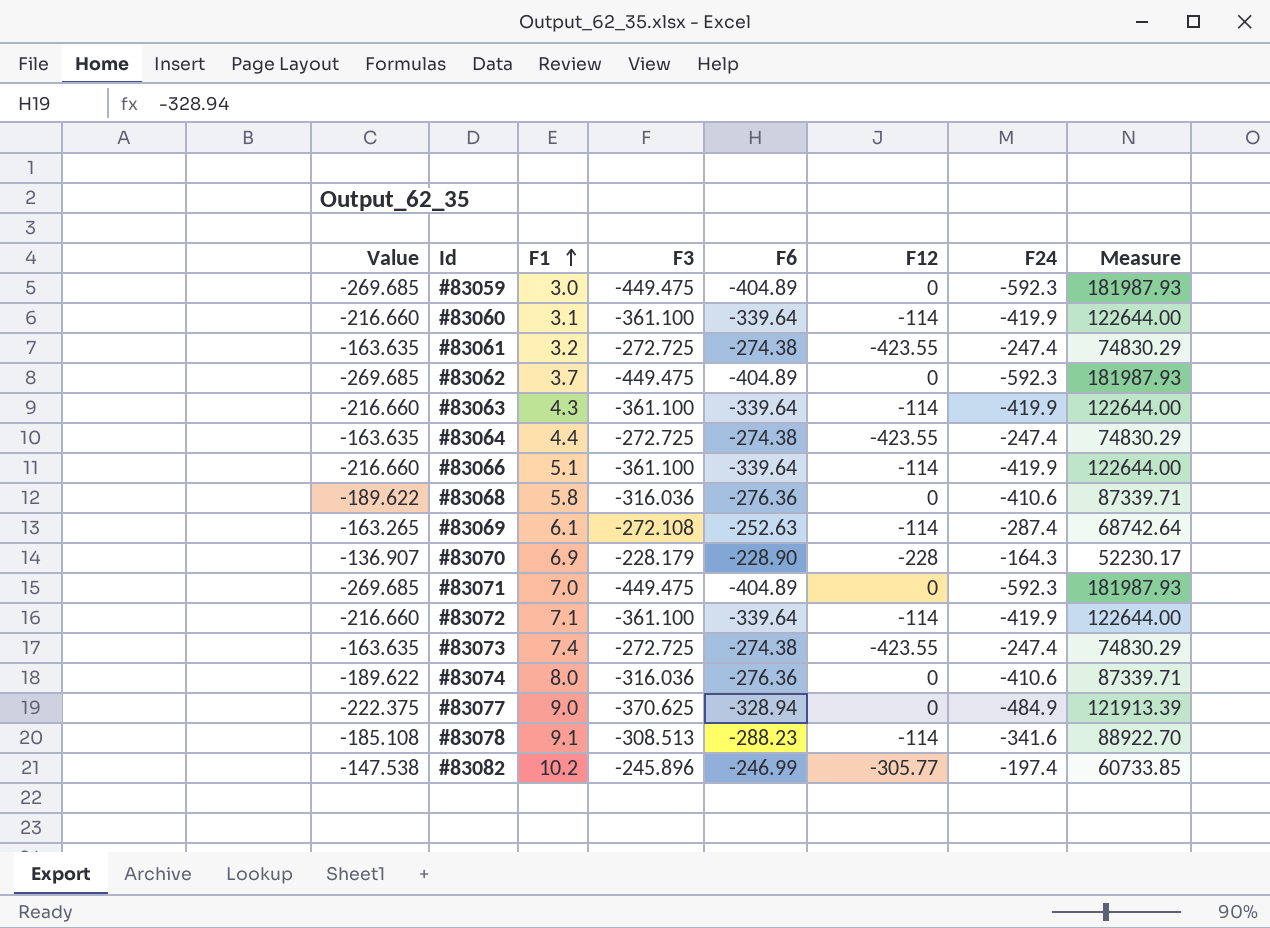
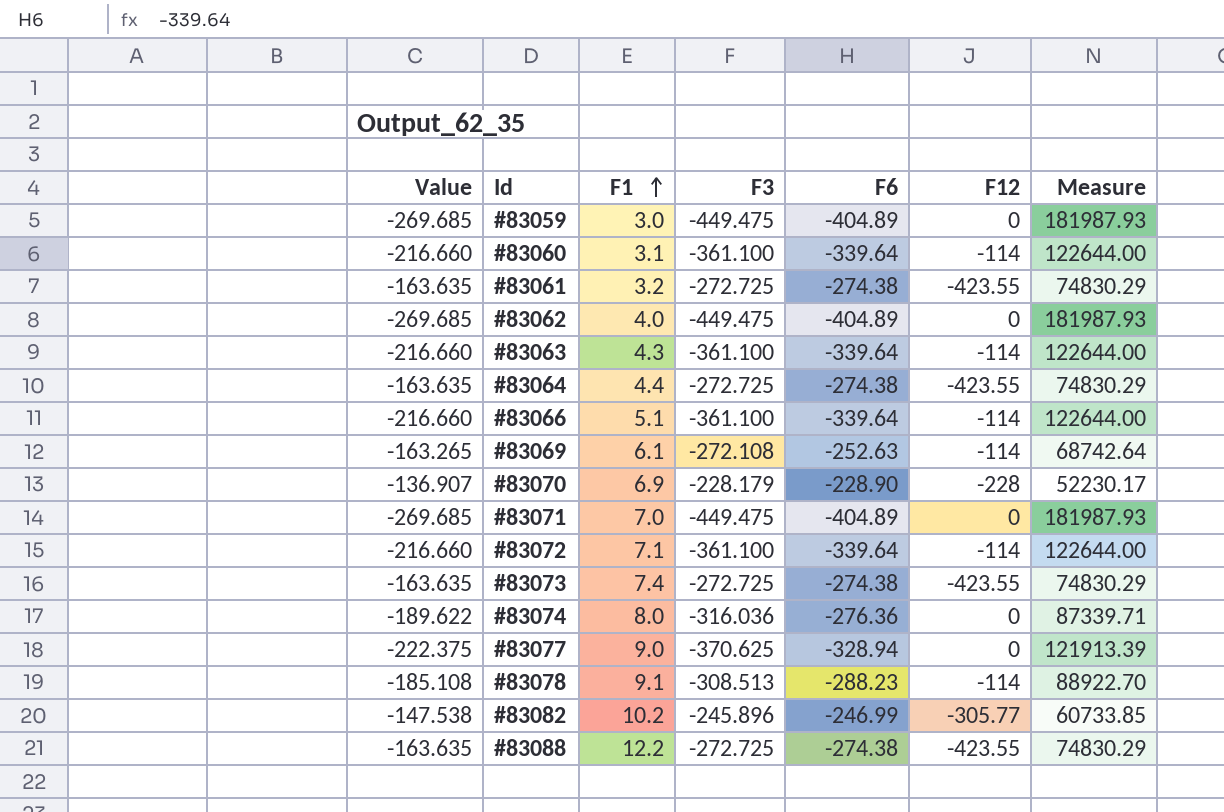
column F24 | position: 7 -> none
row #83068: -189.622 | 5.8 | -316.036 | -276.36 | 0 | -410.6 | 87339.71 -> none
#83062 | F1: 3.7 -> 4.0
row #83088: none -> -163.635 | 12.2 | -272.725 | -274.38 | -423.55 | 74830.29

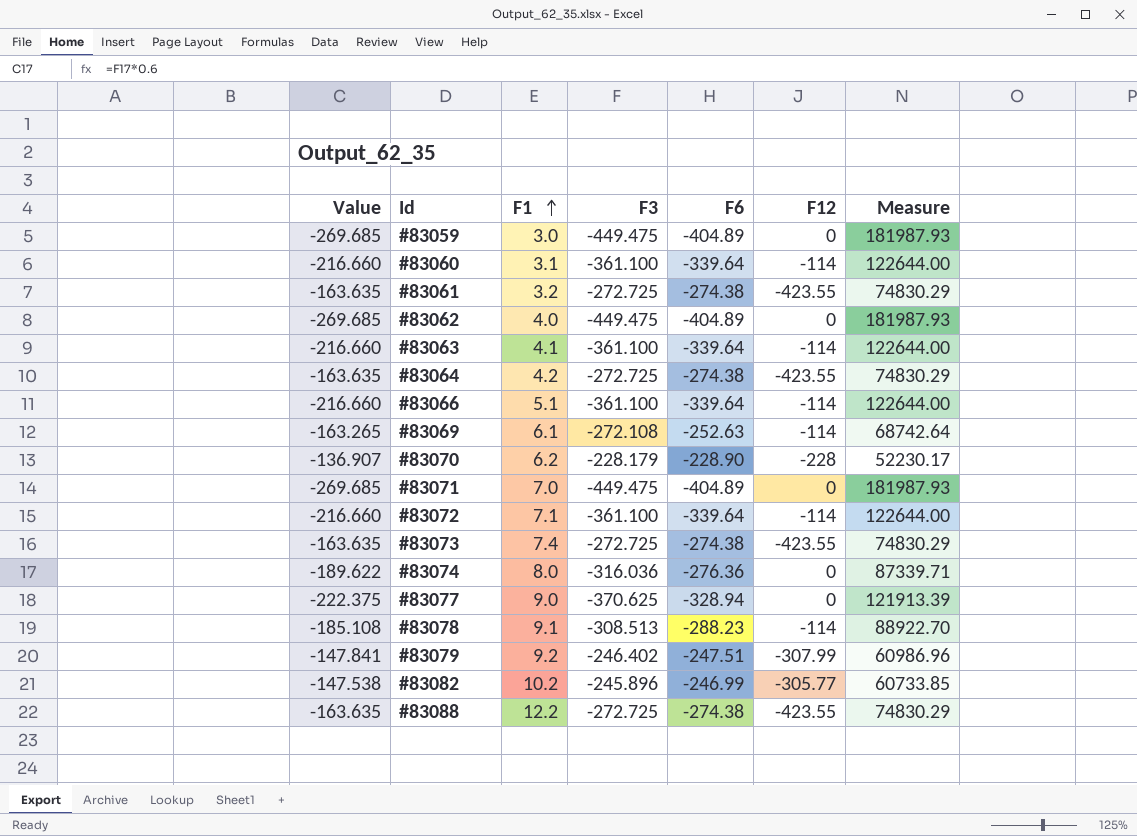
#83063 | F1: 4.3 -> 4.1
#83064 | F1: 4.4 -> 4.2
#83070 | F1: 6.9 -> 6.2
row #83079: none -> -147.841 | 9.2 | -246.402 | -247.51 | -307.99 | 60986.96

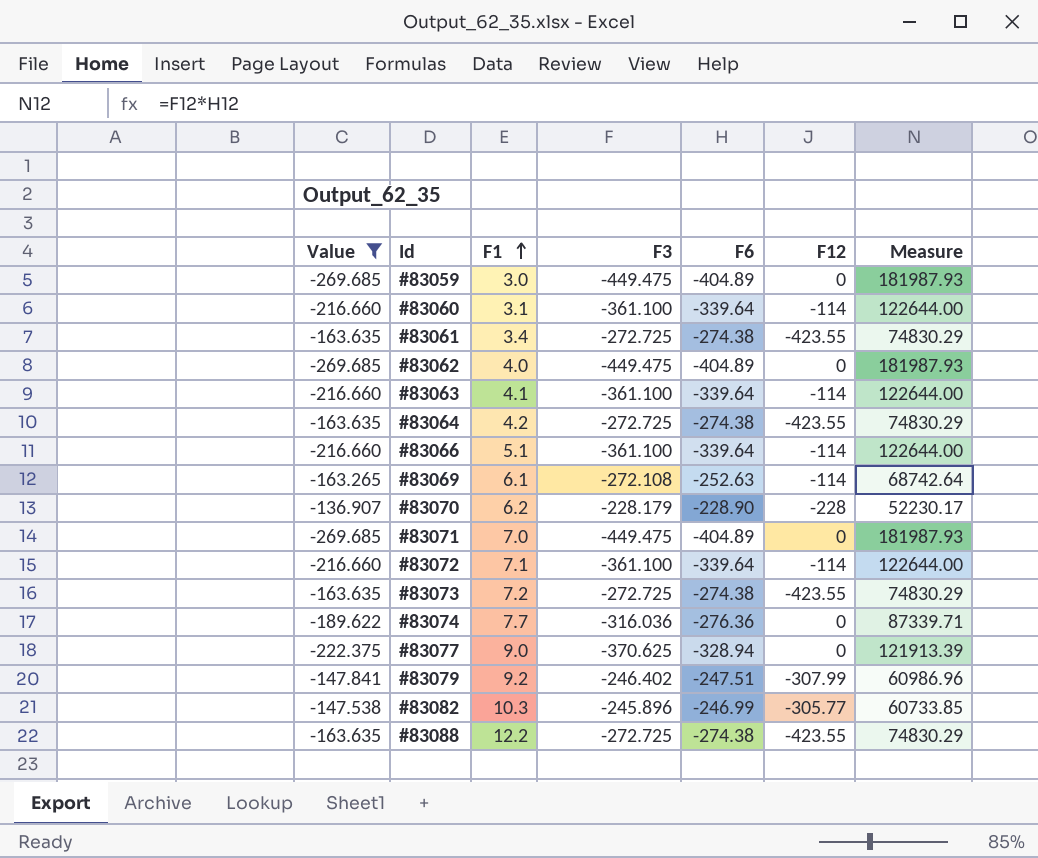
filter: none -> Value != -185.108
#83061 | F1: 3.2 -> 3.4
#83073 | F1: 7.4 -> 7.2
#83074 | F1: 8.0 -> 7.7
#83082 | F1: 10.2 -> 10.3

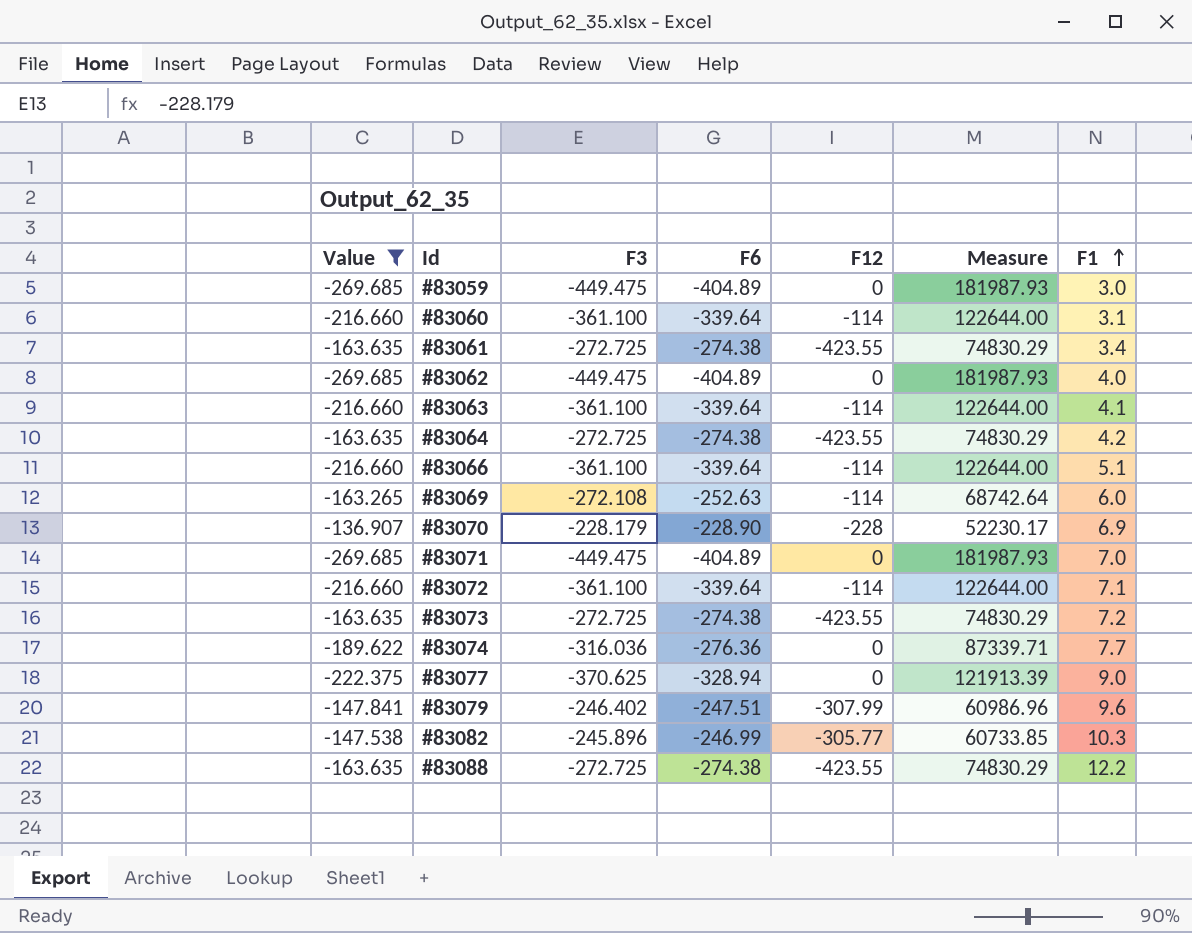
column F1 | position: 3 -> 7
#83069 | F1: 6.1 -> 6.0
#83070 | F1: 6.2 -> 6.9
#83079 | F1: 9.2 -> 9.6

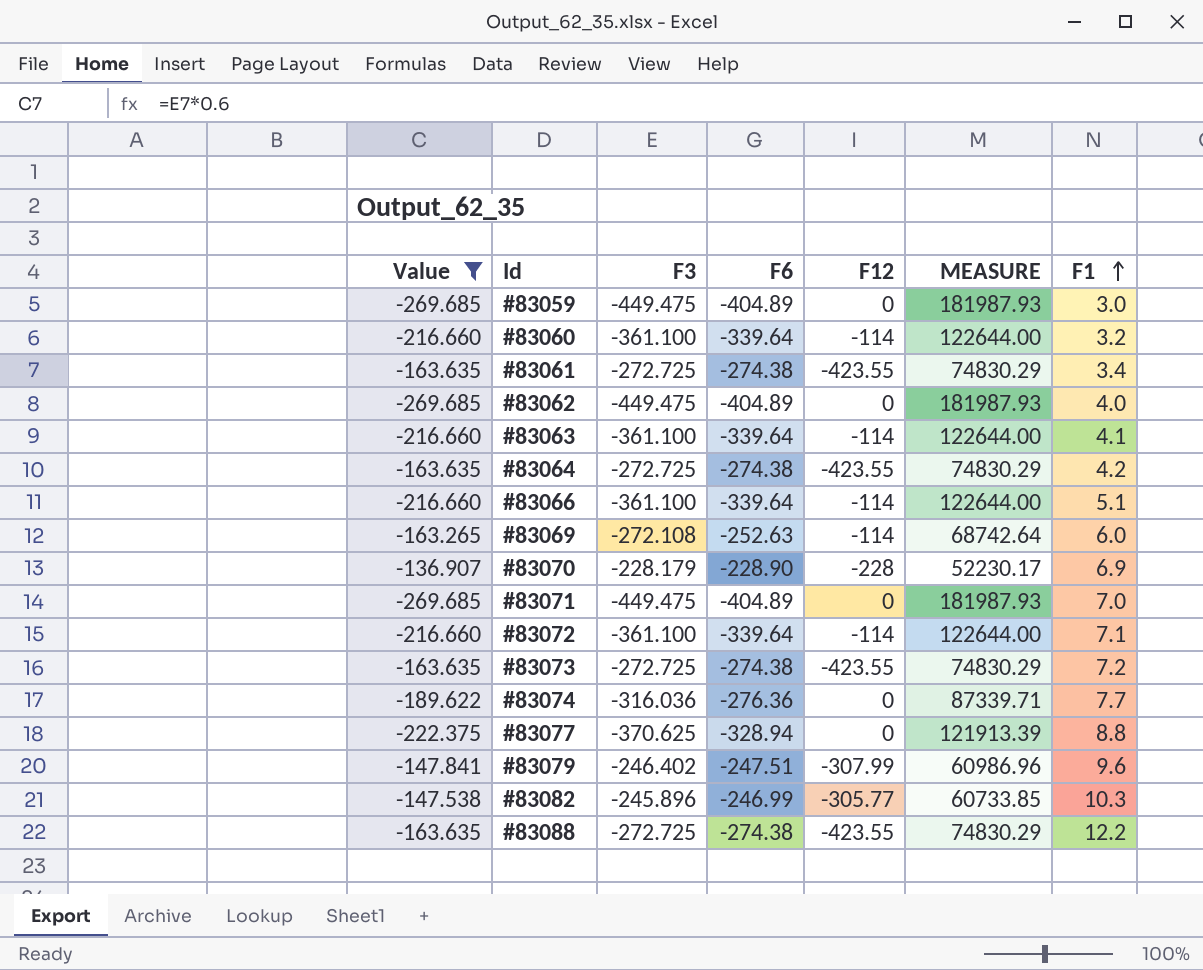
column name: Measure -> MEASURE
#83060 | F1: 3.1 -> 3.2
#83077 | F1: 9.0 -> 8.8

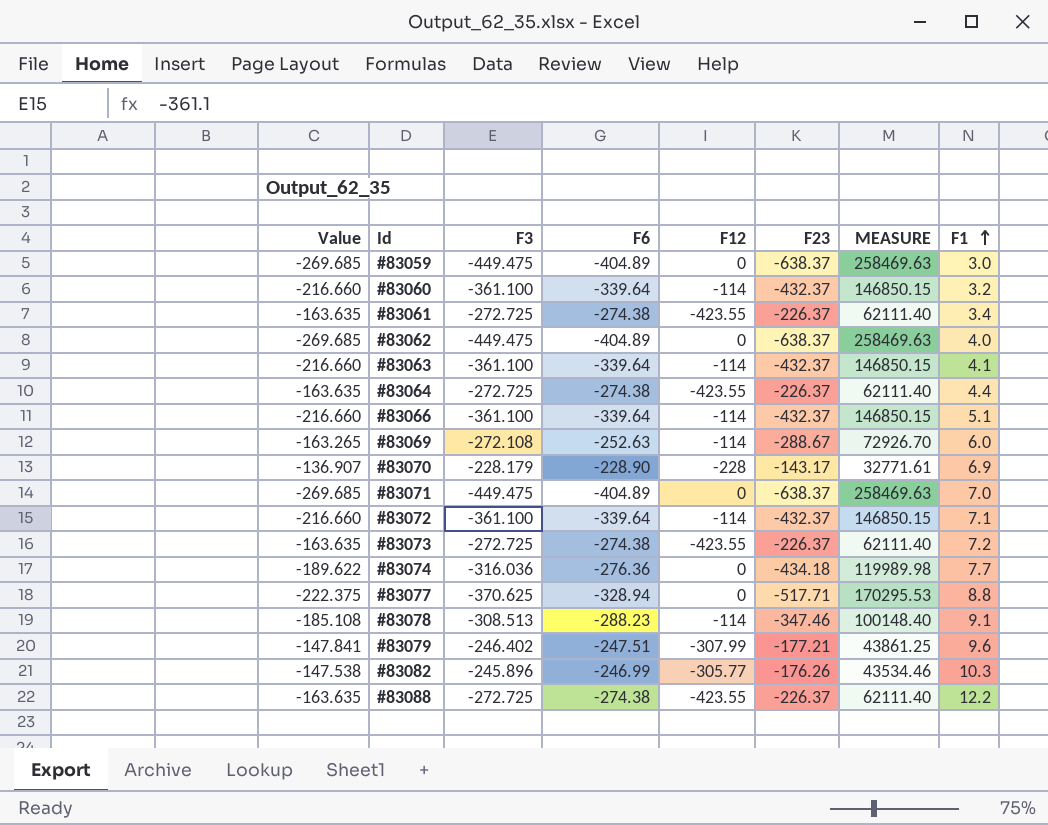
filter: Value != -185.108 -> none
column F23 | position: none -> 6
column MEASURE | formula: [F3] * [F6] -> [F6] * [F23]
#83064 | F1: 4.2 -> 4.4

